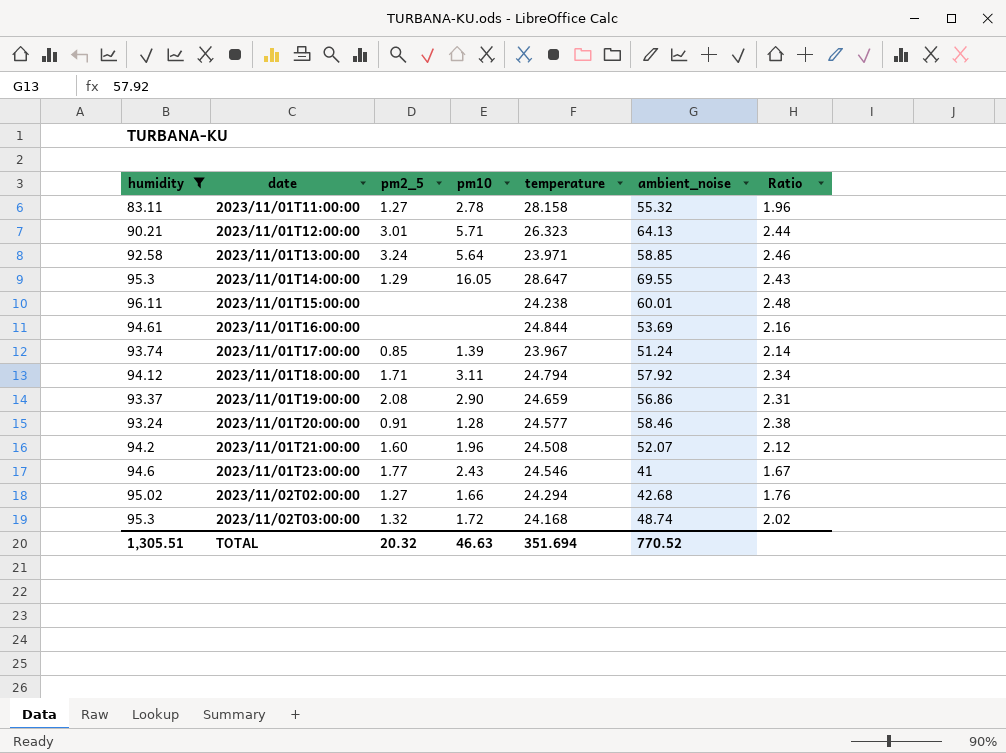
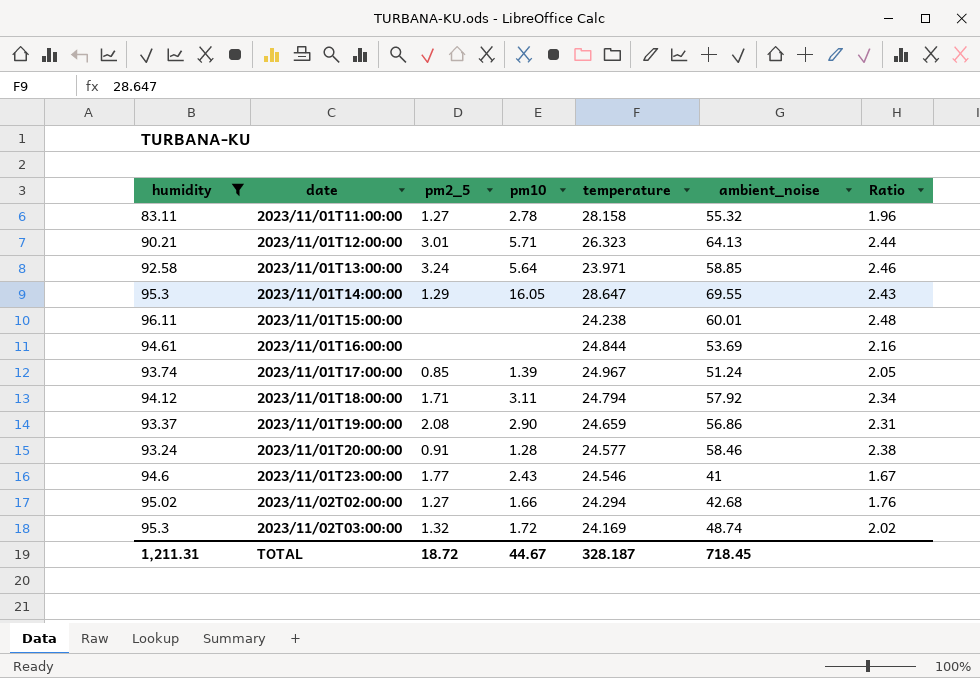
row 2023/11/01T21:00:00: 94.2 | 1.60 | 1.96 | 24.508 | 52.07 | 2.12 -> none
2023/11/01T17:00:00 | temperature: 23.967 -> 24.967
2023/11/01T17:00:00 | Ratio: 2.14 -> 2.05
2023/11/02T03:00:00 | temperature: 24.168 -> 24.169
TOTAL | humidity: 1,305.51 -> 1,211.31
TOTAL | pm2_5: 20.32 -> 18.72
TOTAL | pm10: 46.63 -> 44.67
TOTAL | temperature: 351.694 -> 328.187
TOTAL | ambient_noise: 770.52 -> 718.45

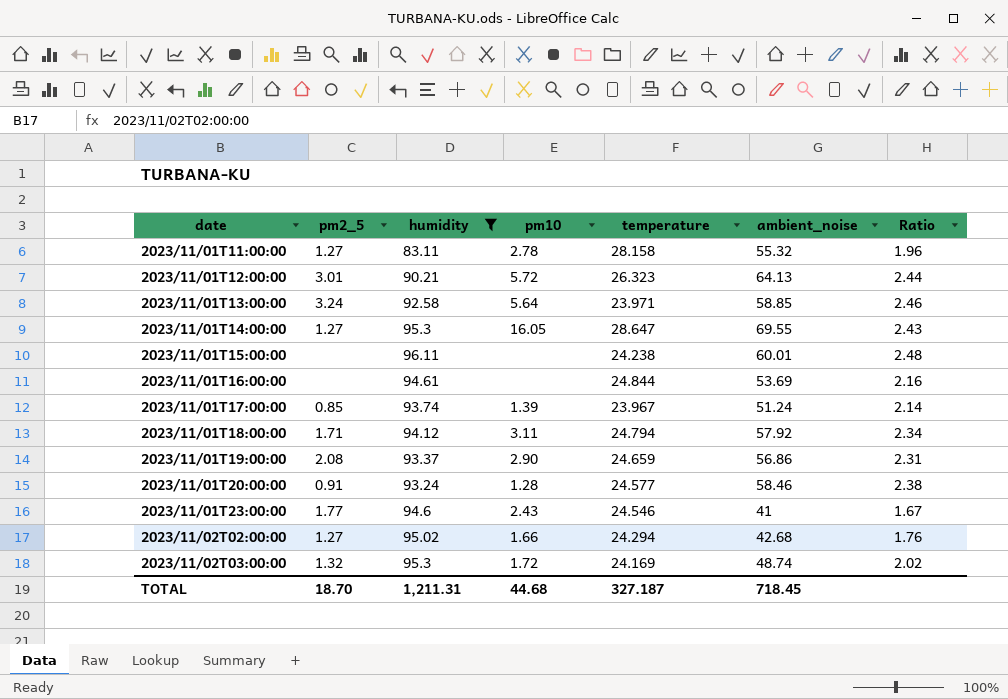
column humidity | position: 1 -> 3
2023/11/01T12:00:00 | pm10: 5.71 -> 5.72
2023/11/01T14:00:00 | pm2_5: 1.29 -> 1.27
2023/11/01T17:00:00 | temperature: 24.967 -> 23.967
2023/11/01T17:00:00 | Ratio: 2.05 -> 2.14
TOTAL | pm2_5: 18.72 -> 18.70
TOTAL | pm10: 44.67 -> 44.68
TOTAL | temperature: 328.187 -> 327.187

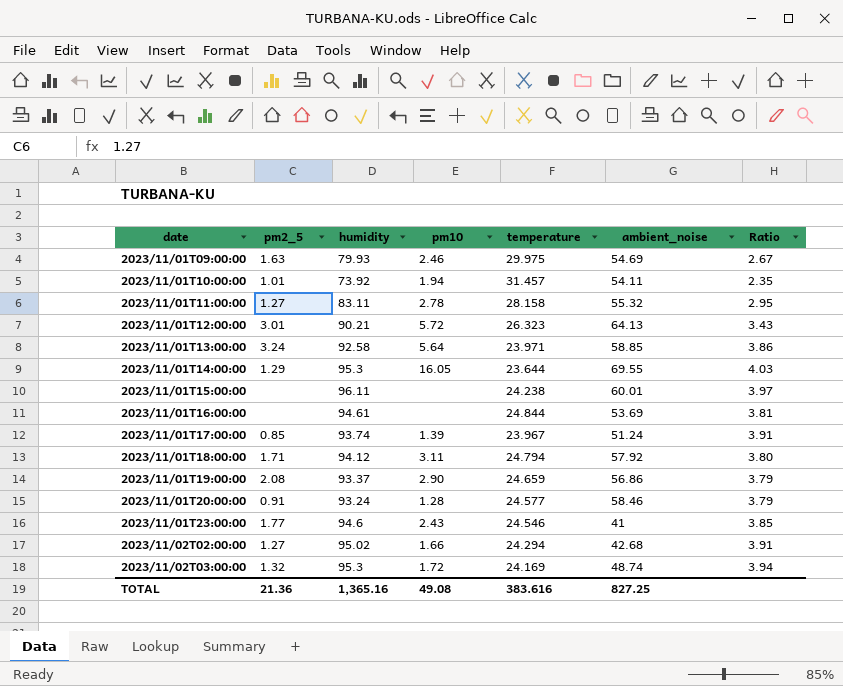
filter: humidity >= 83.11 -> none
column Ratio | formula: [ambient_noise] / [temperature] -> [humidity] / [temperature]
2023/11/01T14:00:00 | pm2_5: 1.27 -> 1.29
2023/11/01T14:00:00 | temperature: 28.647 -> 23.644
TOTAL | pm2_5: 18.70 -> 21.36
TOTAL | humidity: 1,211.31 -> 1,365.16
TOTAL | pm10: 44.68 -> 49.08
TOTAL | temperature: 327.187 -> 383.616
TOTAL | ambient_noise: 718.45 -> 827.25

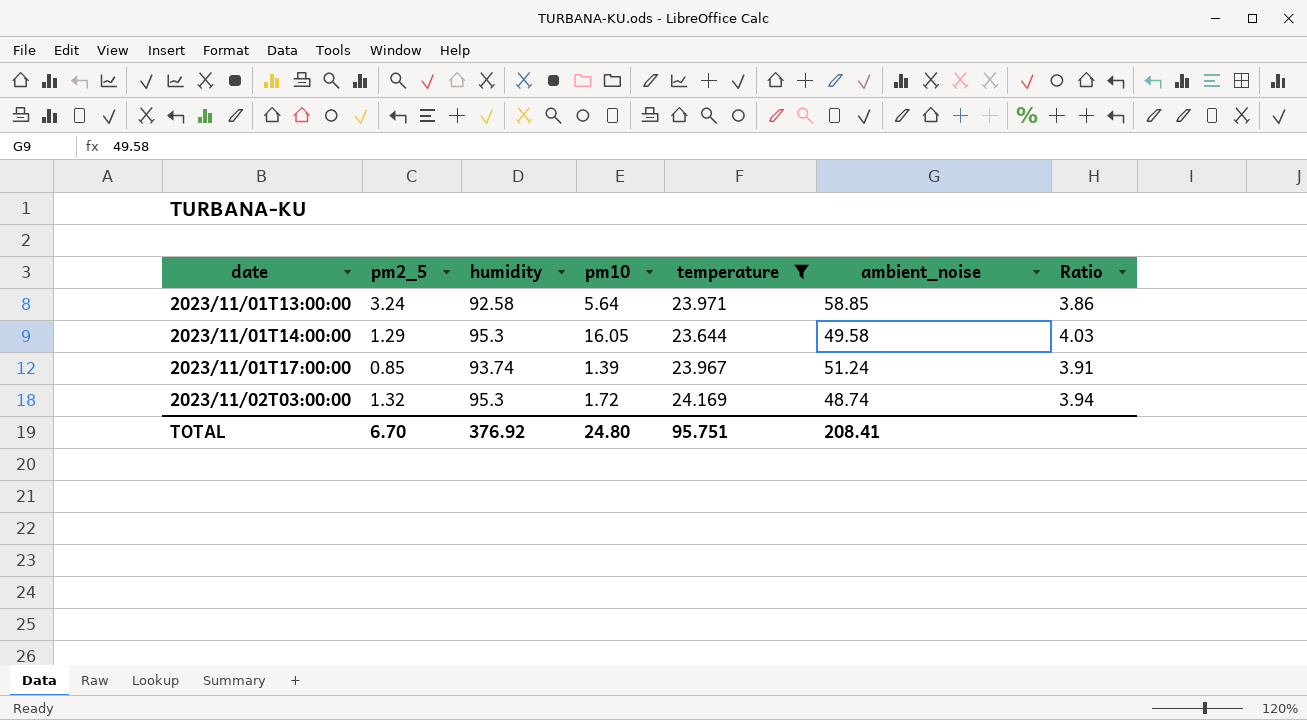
filter: none -> temperature <= 24.169
2023/11/01T14:00:00 | ambient_noise: 69.55 -> 49.58
TOTAL | pm2_5: 21.36 -> 6.70
TOTAL | humidity: 1,365.16 -> 376.92
TOTAL | pm10: 49.08 -> 24.80
TOTAL | temperature: 383.616 -> 95.751
TOTAL | ambient_noise: 827.25 -> 208.41

